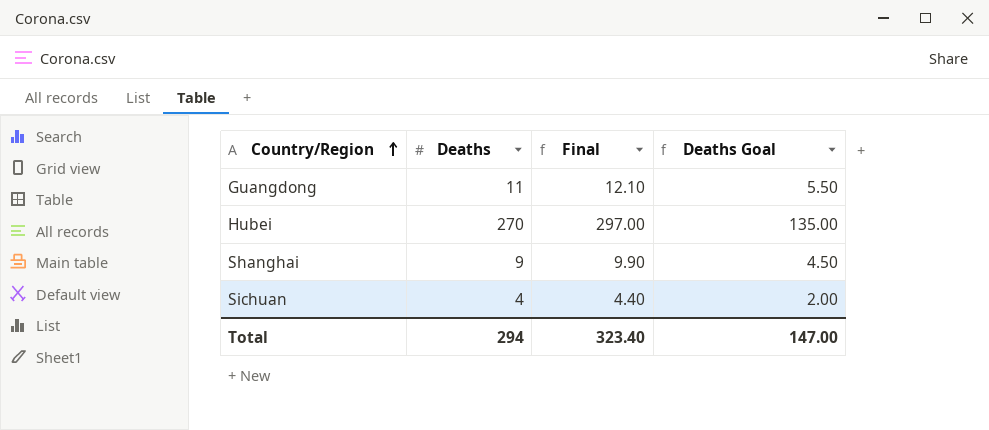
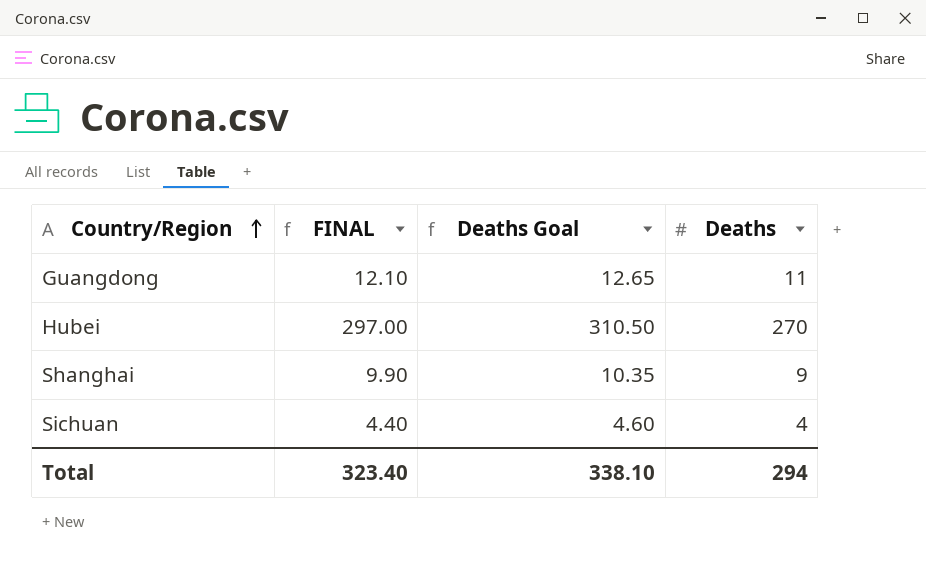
column name: Final -> FINAL
column Deaths Goal | formula: [Deaths] * 0.5 -> [Deaths] * 1.15
column Deaths | position: 2 -> 4
Total | Deaths Goal: 147.00 -> 338.10

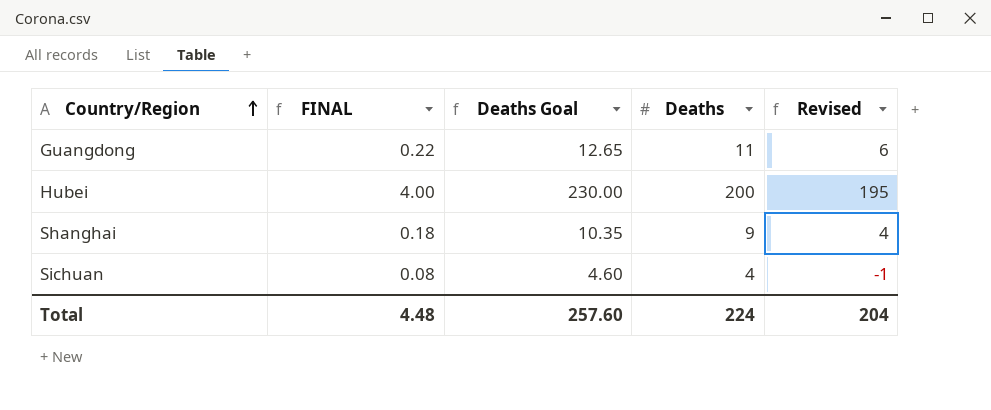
column FINAL | formula: [Deaths] * 1.1 -> [Deaths] * 0.02
column Revised | formula: none -> [Deaths] - 5
Hubei | Deaths Goal: 310.50 -> 230.00
Hubei | Deaths: 270 -> 200
Total | FINAL: 323.40 -> 4.48
Total | Deaths Goal: 338.10 -> 257.60
Total | Deaths: 294 -> 224

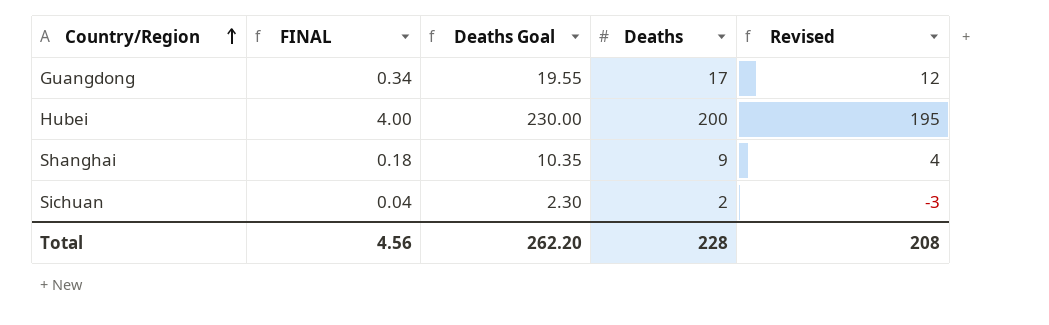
Guangdong | FINAL: 0.22 -> 0.34
Guangdong | Deaths Goal: 12.65 -> 19.55
Guangdong | Deaths: 11 -> 17
Guangdong | Revised: 6 -> 12
Sichuan | FINAL: 0.08 -> 0.04
Sichuan | Deaths Goal: 4.60 -> 2.30
Sichuan | Deaths: 4 -> 2
Sichuan | Revised: -1 -> -3
Total | FINAL: 4.48 -> 4.56
Total | Deaths Goal: 257.60 -> 262.20
Total | Deaths: 224 -> 228
Total | Revised: 204 -> 208

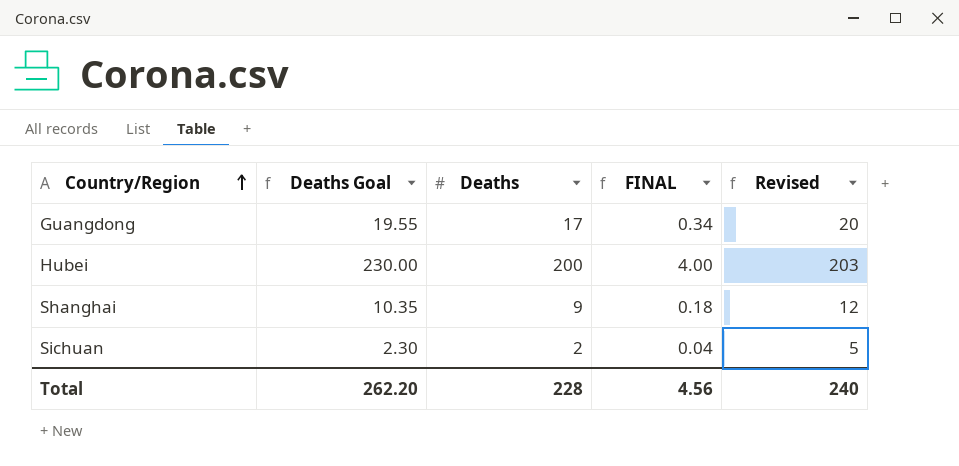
column FINAL | position: 2 -> 4
column Revised | formula: [Deaths] - 5 -> [Deaths] + 3
Total | Revised: 208 -> 240

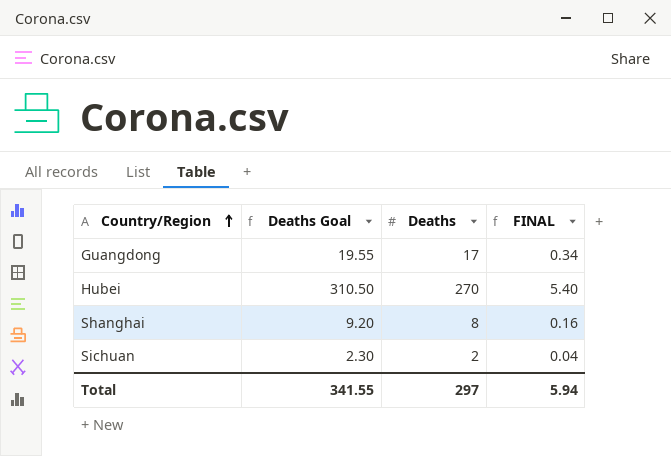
column Revised | formula: [Deaths] + 3 -> none
Hubei | Deaths Goal: 230.00 -> 310.50
Hubei | Deaths: 200 -> 270
Hubei | FINAL: 4.00 -> 5.40
Shanghai | Deaths Goal: 10.35 -> 9.20
Shanghai | Deaths: 9 -> 8
Shanghai | FINAL: 0.18 -> 0.16
Total | Deaths Goal: 262.20 -> 341.55
Total | Deaths: 228 -> 297
Total | FINAL: 4.56 -> 5.94

